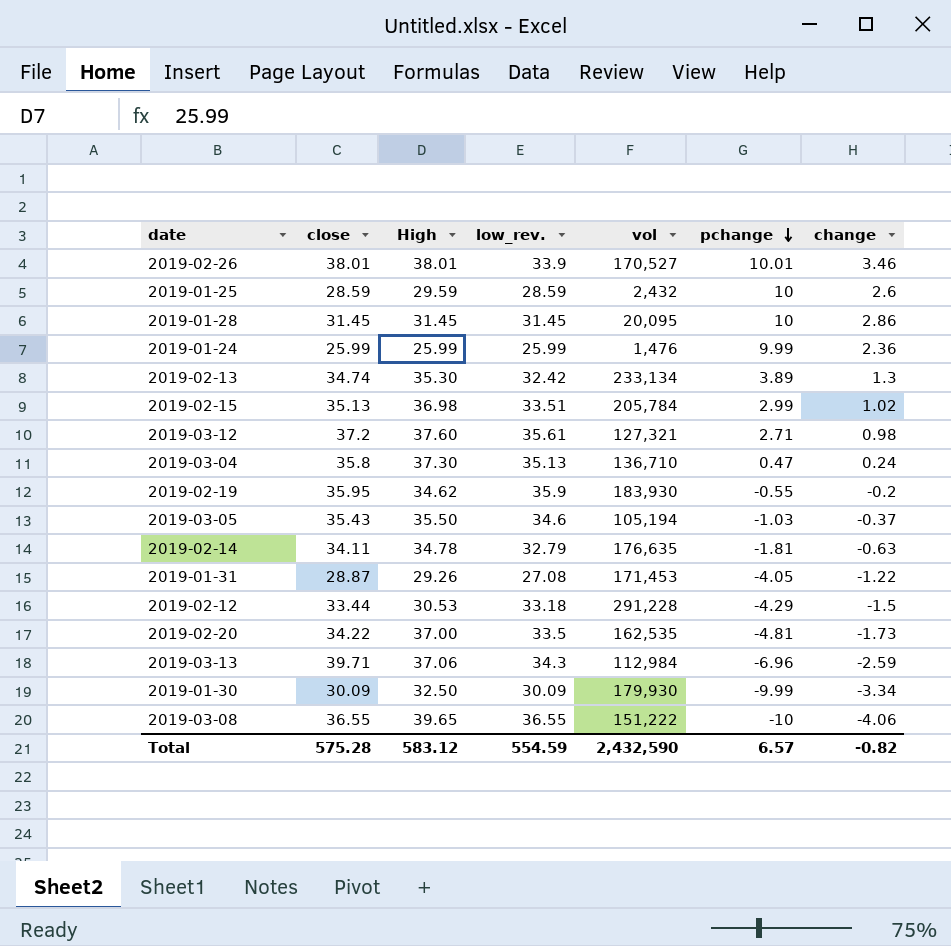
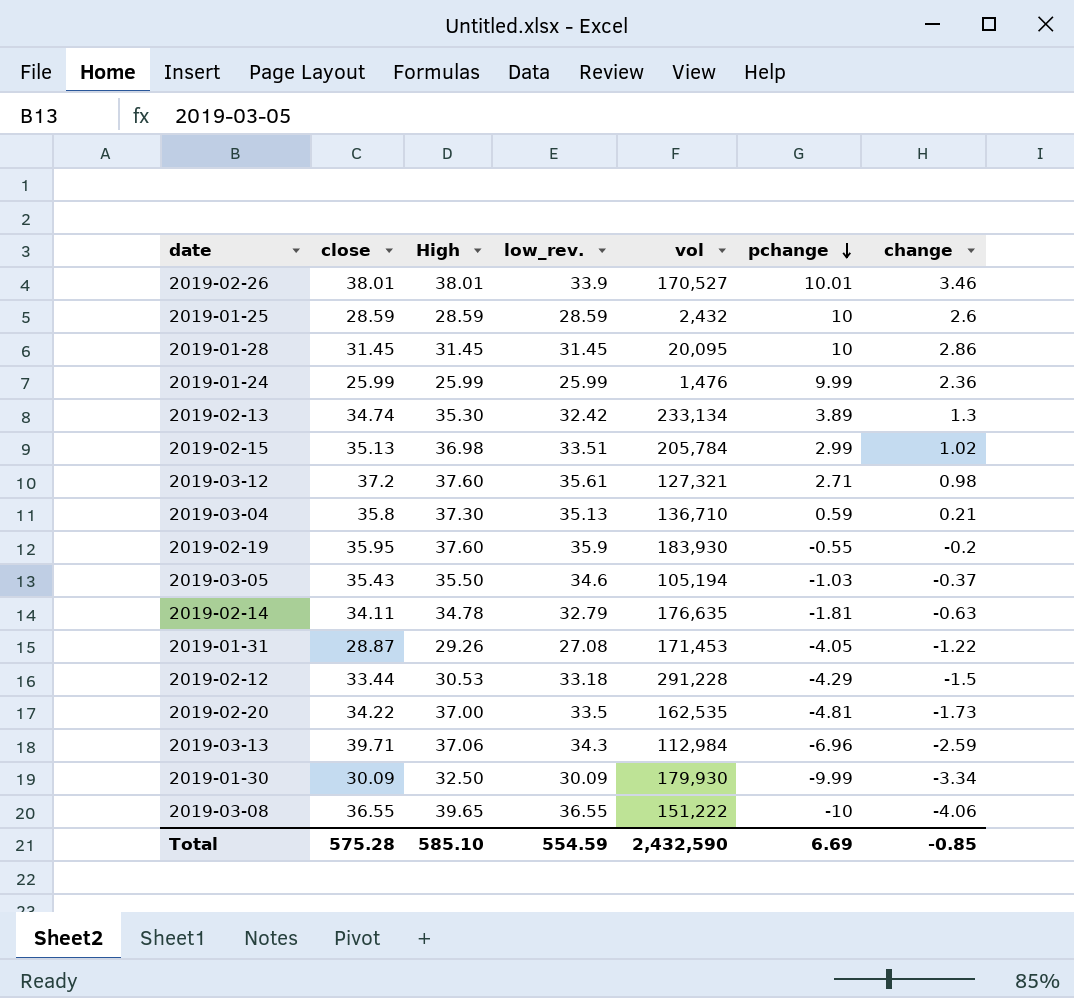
2019-01-25 | High: 29.59 -> 28.59
2019-03-04 | pchange: 0.47 -> 0.59
2019-03-04 | change: 0.24 -> 0.21
2019-02-19 | High: 34.62 -> 37.60
Total | High: 583.12 -> 585.10
Total | pchange: 6.57 -> 6.69
Total | change: -0.82 -> -0.85

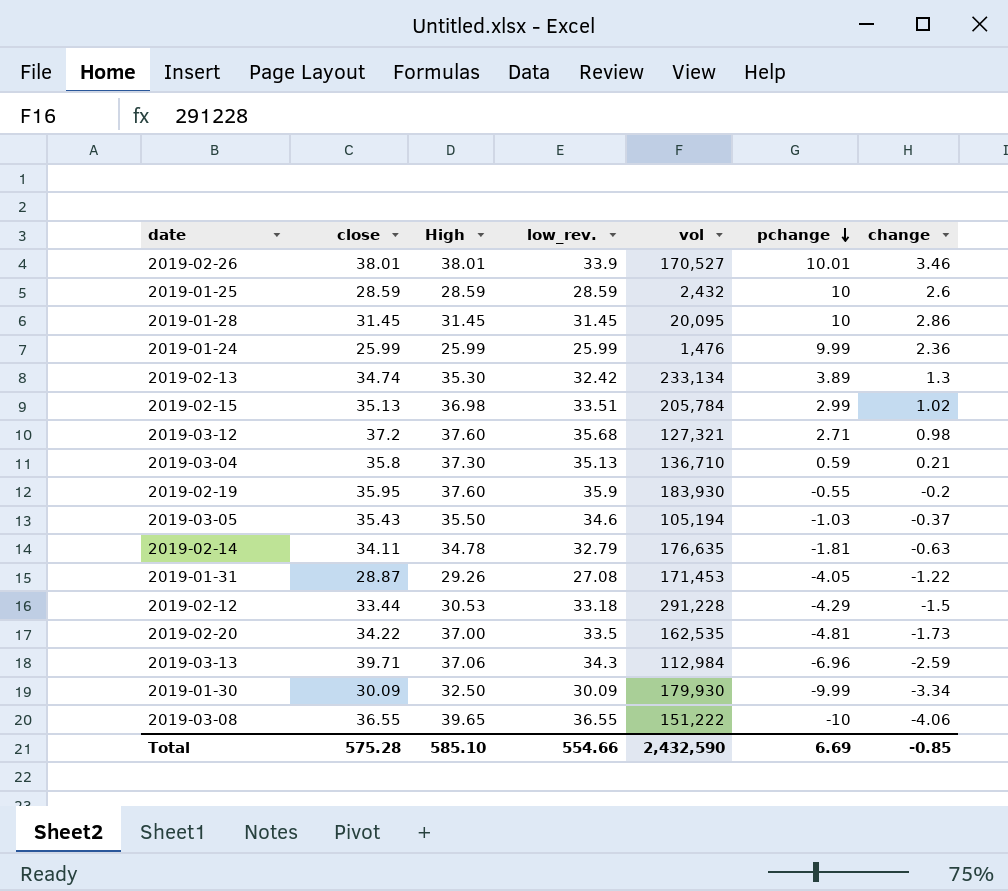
2019-03-12 | low_rev.: 35.61 -> 35.68
Total | low_rev.: 554.59 -> 554.66

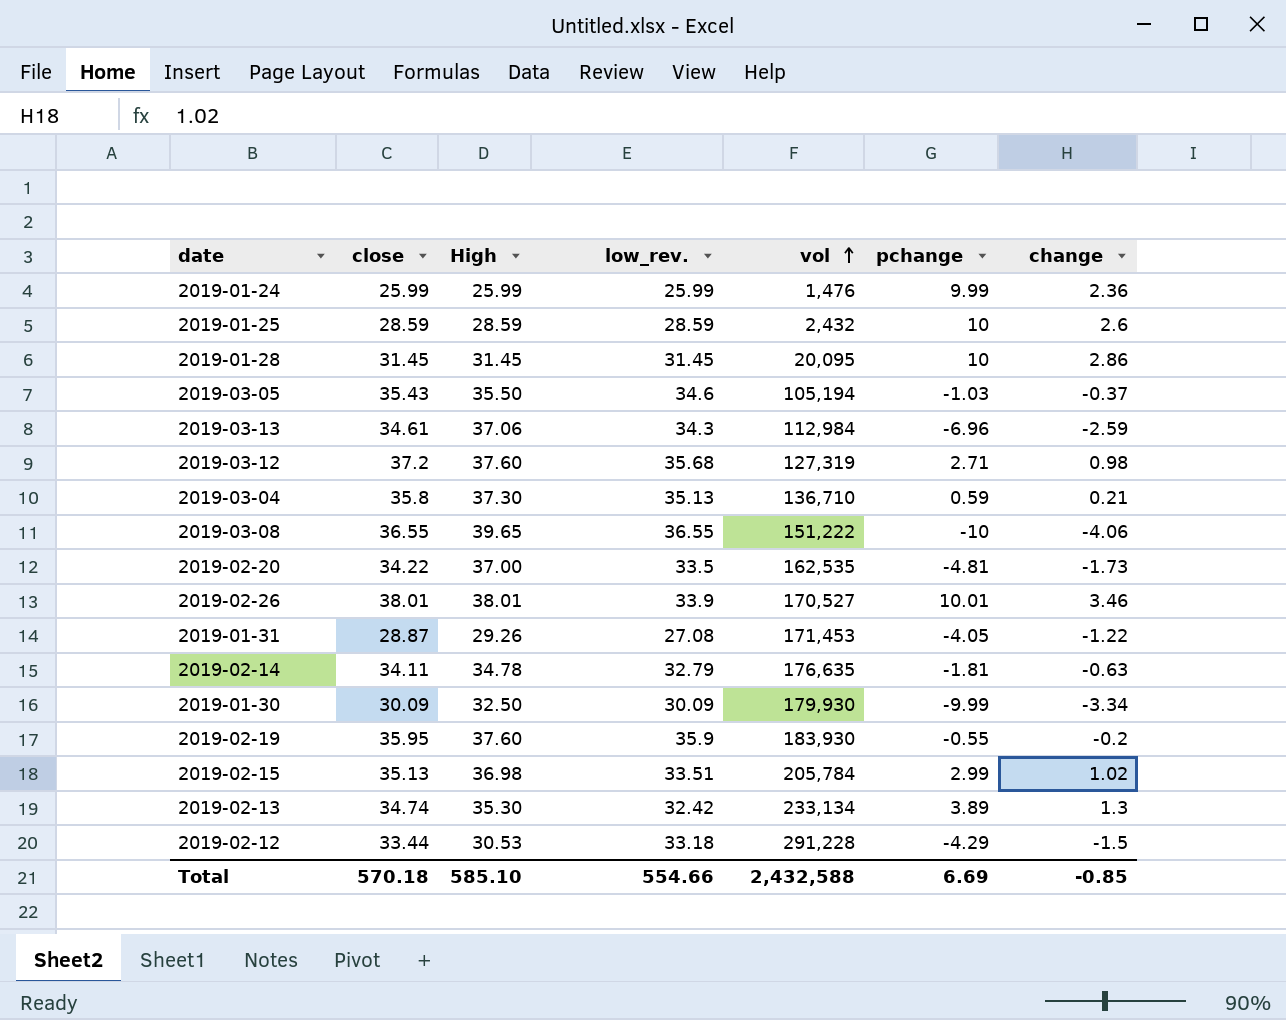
row order: pchange descending -> vol ascending
2019-03-13 | close: 39.71 -> 34.61
2019-03-12 | vol: 127,321 -> 127,319
Total | close: 575.28 -> 570.18
Total | vol: 2,432,590 -> 2,432,588

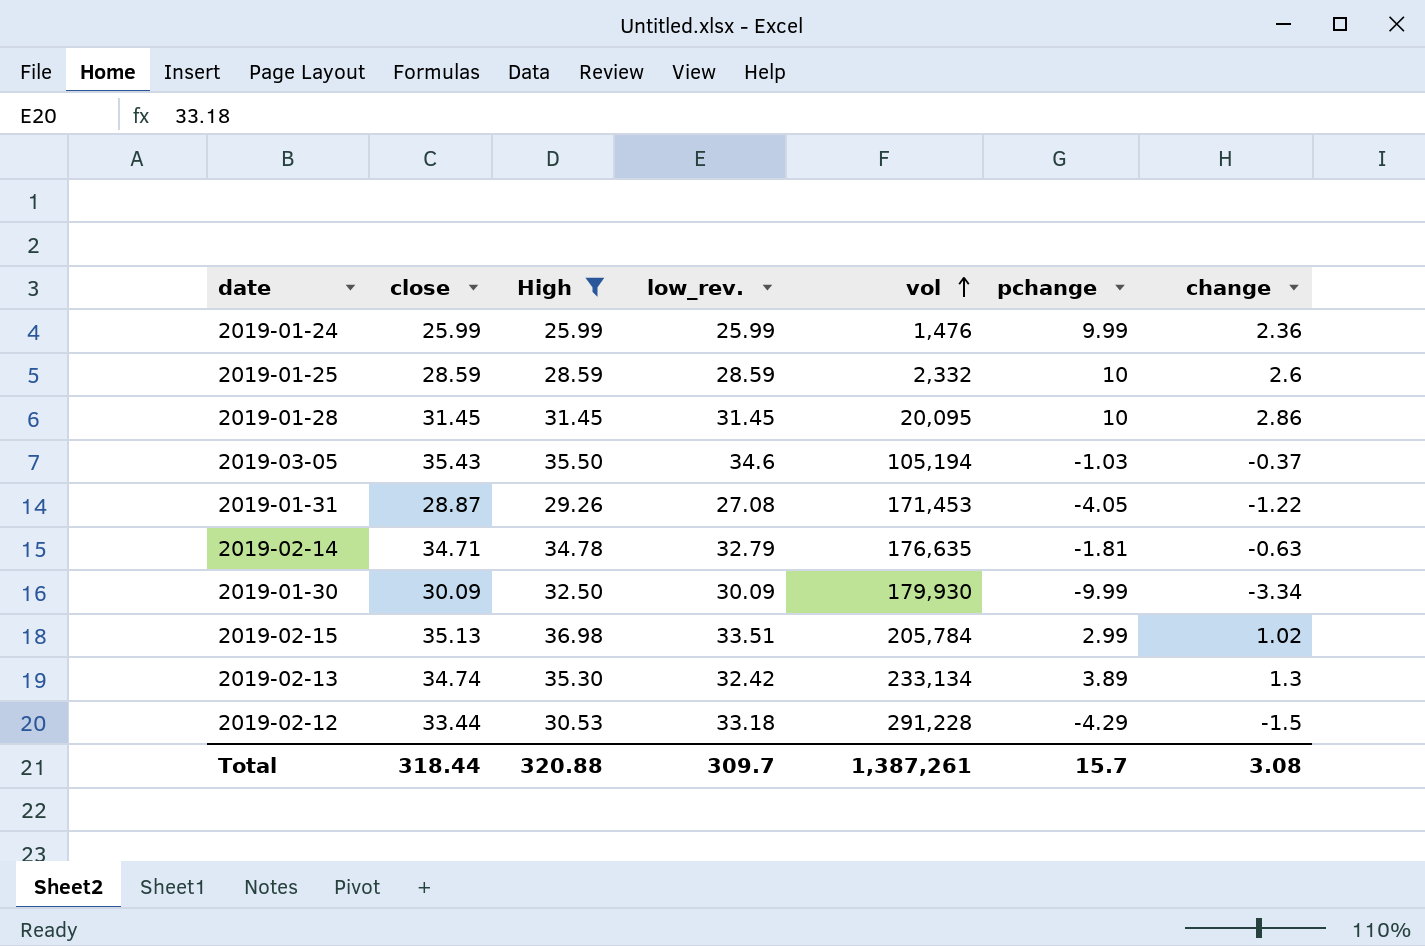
filter: none -> High <= 36.98
2019-01-25 | vol: 2,432 -> 2,332
2019-02-14 | close: 34.11 -> 34.71
Total | close: 570.18 -> 318.44
Total | High: 585.10 -> 320.88
Total | low_rev.: 554.66 -> 309.7
Total | vol: 2,432,588 -> 1,387,261
Total | pchange: 6.69 -> 15.7
Total | change: -0.85 -> 3.08

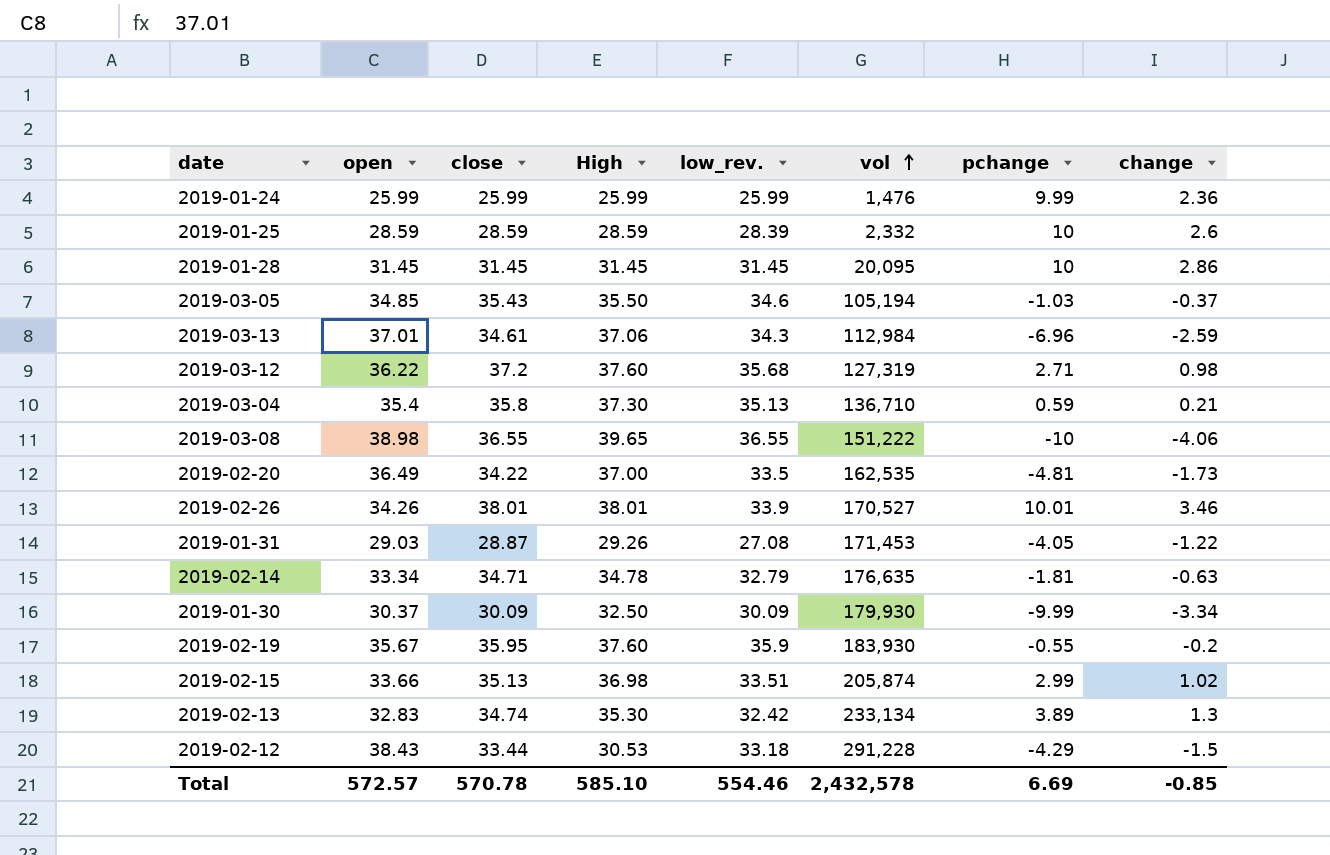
filter: High <= 36.98 -> none
column open | position: none -> 2
2019-01-25 | low_rev.: 28.59 -> 28.39
2019-02-15 | vol: 205,784 -> 205,874
Total | close: 318.44 -> 570.78
Total | High: 320.88 -> 585.10
Total | low_rev.: 309.7 -> 554.46
Total | vol: 1,387,261 -> 2,432,578
Total | pchange: 15.7 -> 6.69
Total | change: 3.08 -> -0.85

